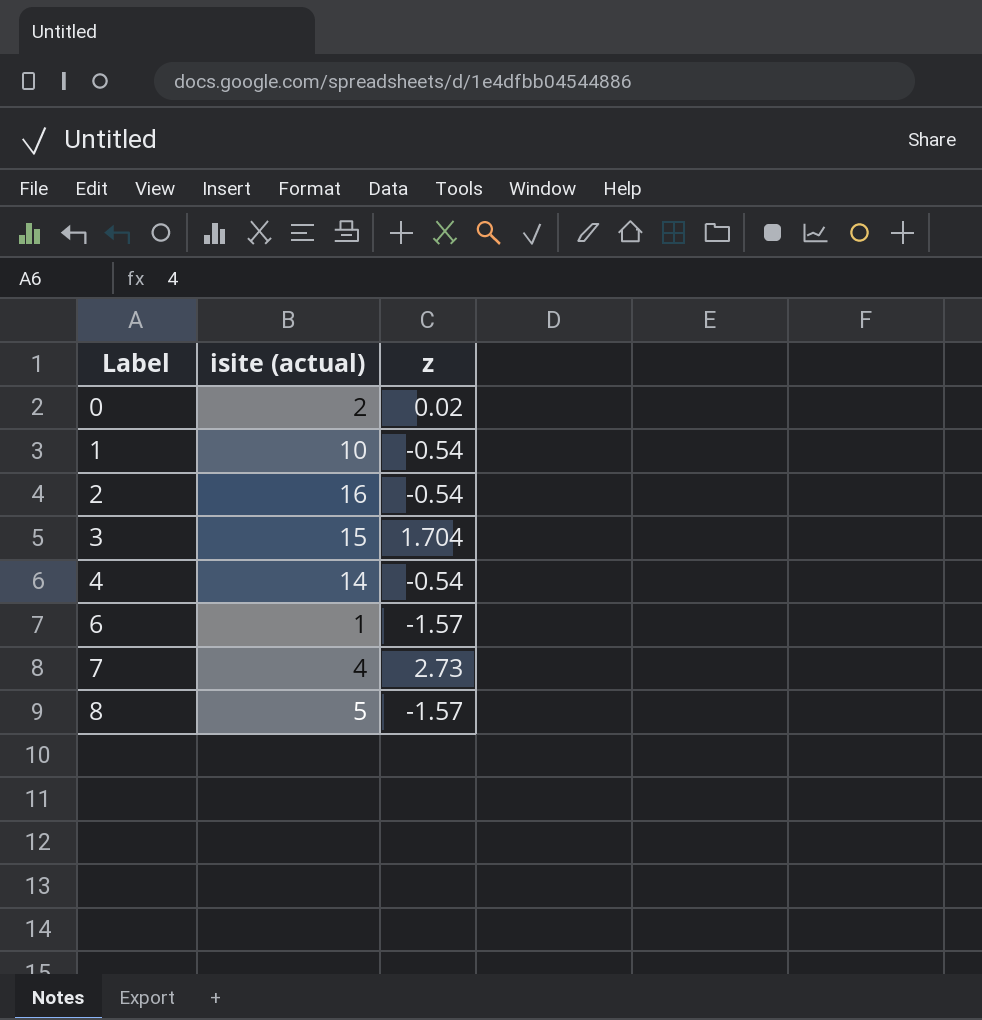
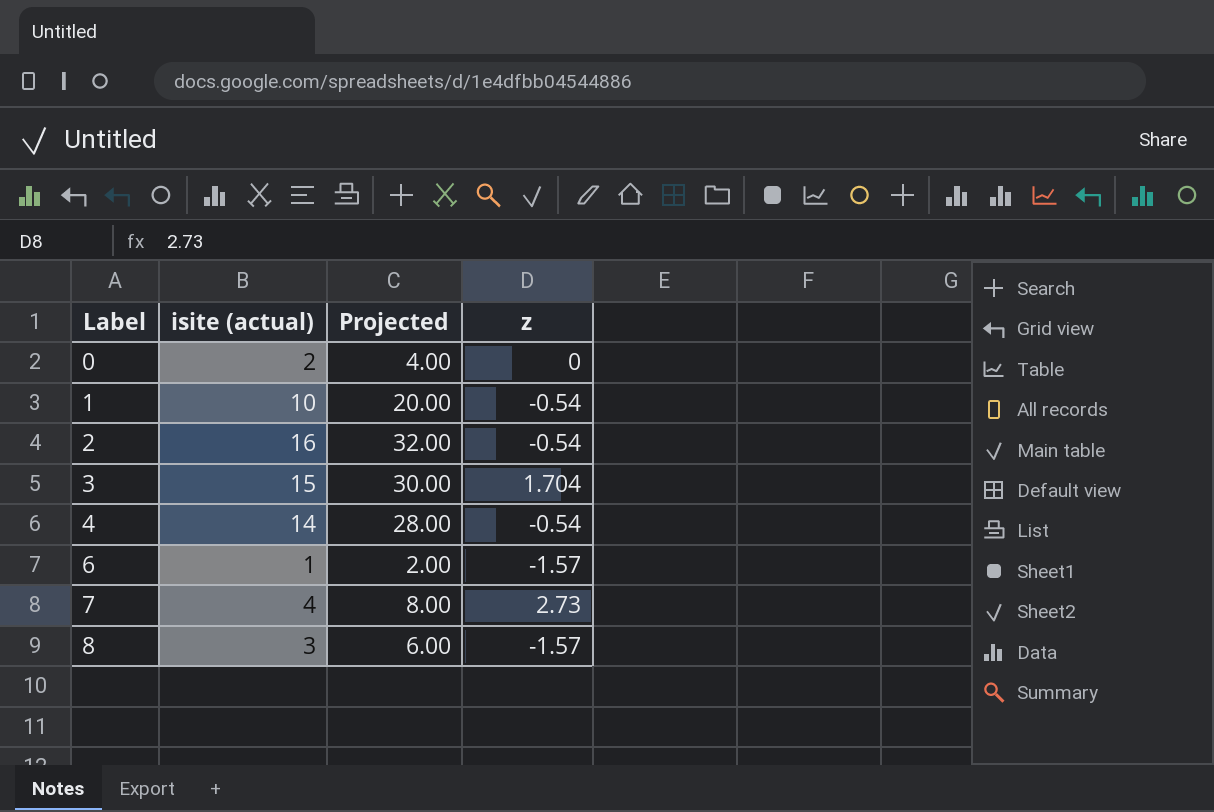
column Projected | formula: none -> [isite (actual)] * 2
0 | z: 0.02 -> 0
8 | isite (actual): 5 -> 3

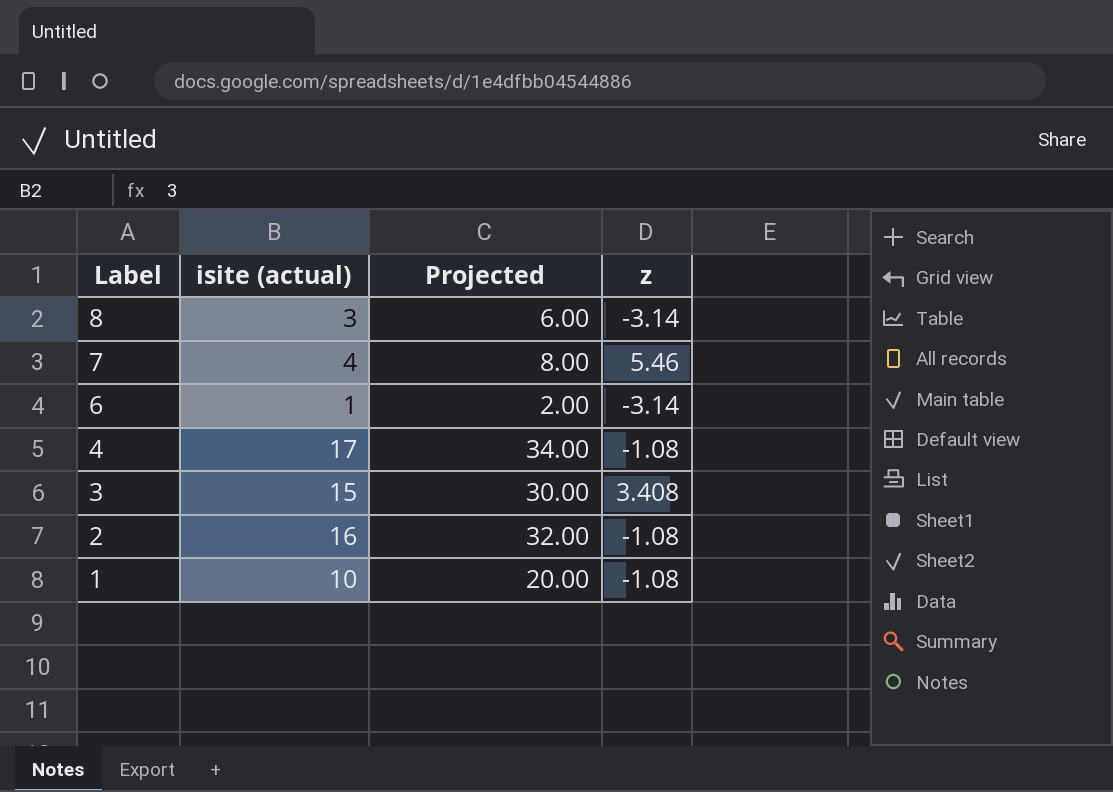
row order: Label ascending -> Label descending
row 0: 2 | 4.00 | 0 -> none
8 | z: -1.57 -> -3.14
7 | z: 2.73 -> 5.46
6 | z: -1.57 -> -3.14
4 | isite (actual): 14 -> 17
4 | Projected: 28.00 -> 34.00
4 | z: -0.54 -> -1.08
3 | z: 1.704 -> 3.408
2 | z: -0.54 -> -1.08
1 | z: -0.54 -> -1.08

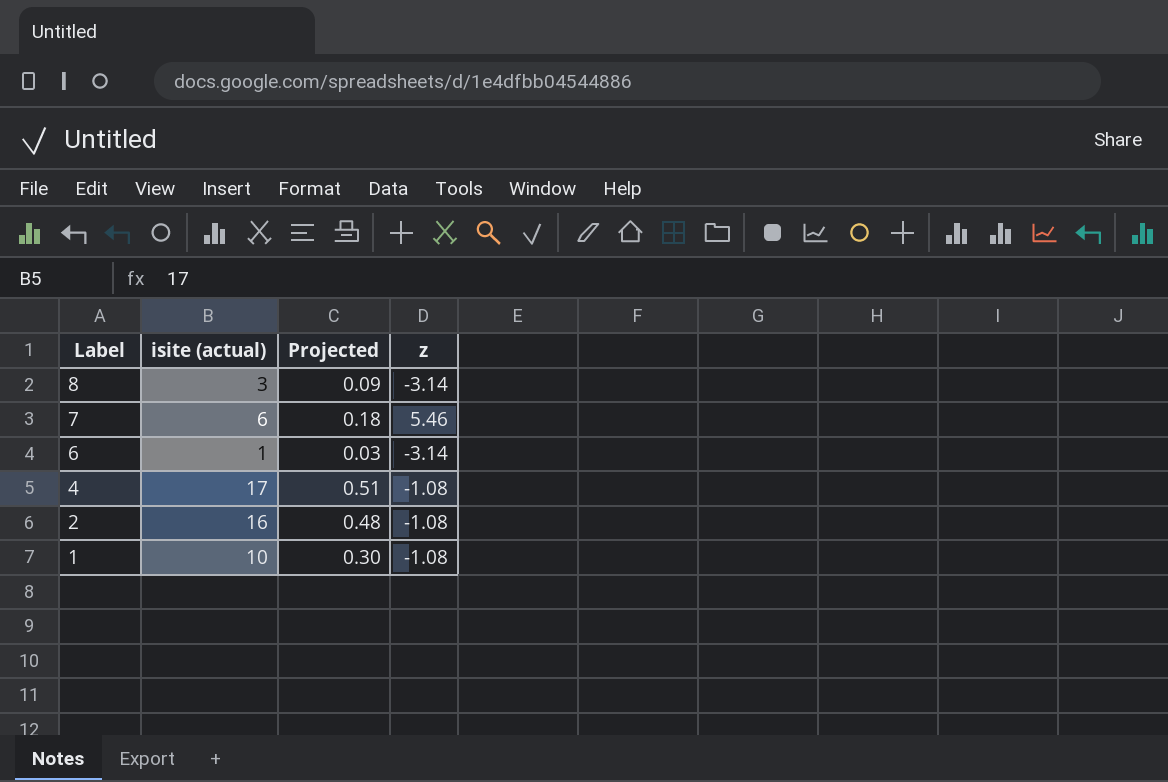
column Projected | formula: [isite (actual)] * 2 -> [isite (actual)] * 0.03
row 3: 15 | 30.00 | 3.408 -> none
7 | isite (actual): 4 -> 6

